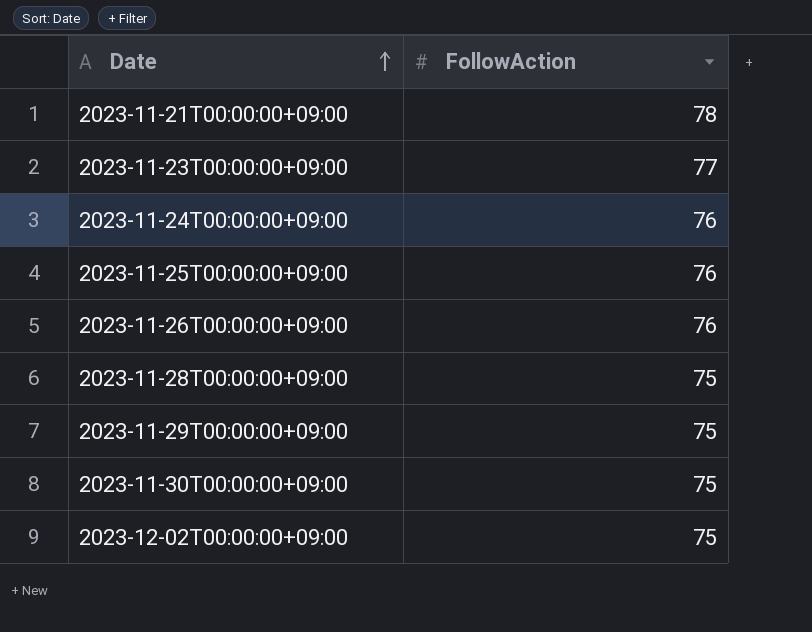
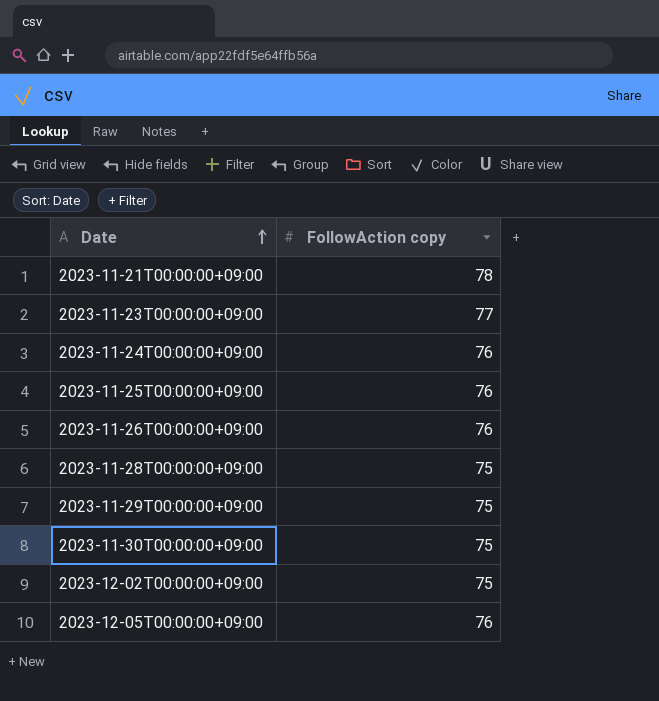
column name: FollowAction -> FollowAction copy
row 2023-12-05T00:00:00+09:00: none -> 76

